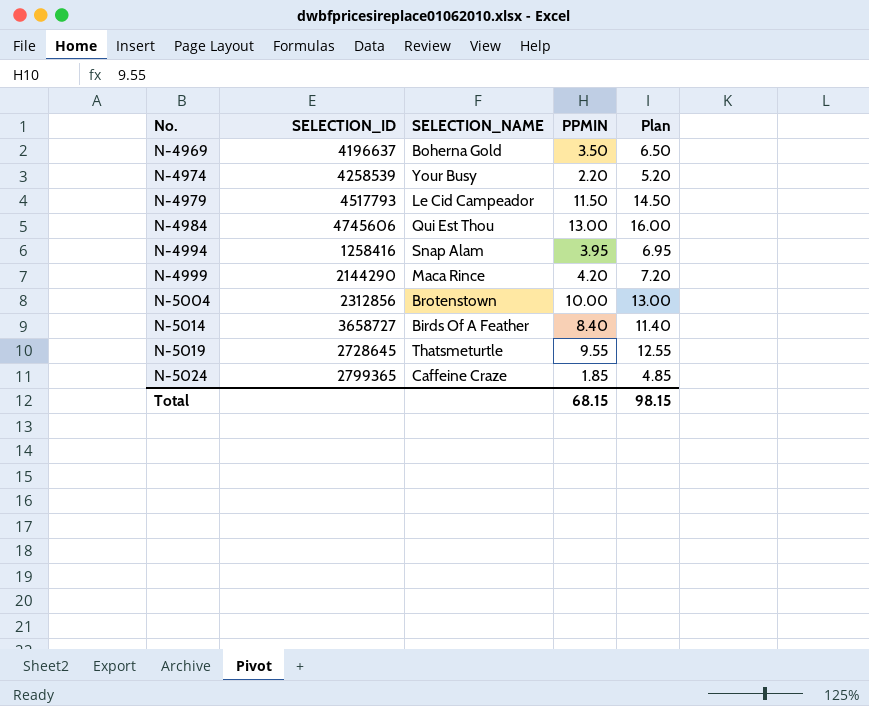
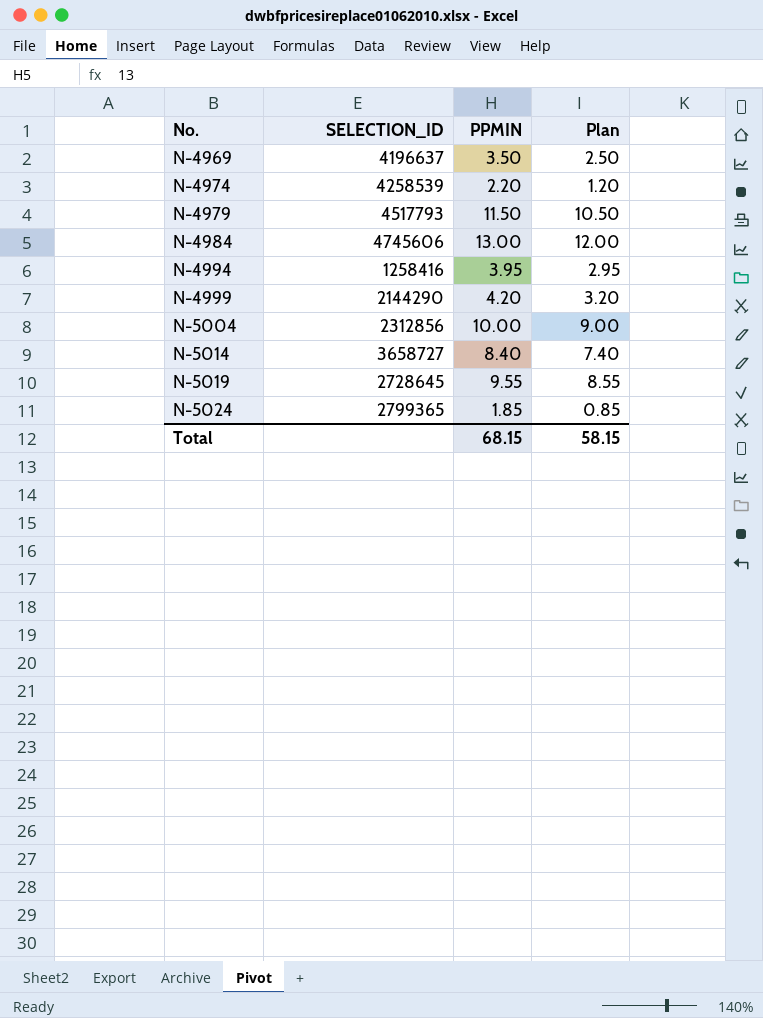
column SELECTION_NAME | position: 3 -> none
column Plan | formula: [PPMIN] + 3 -> [PPMIN] - 1
Total | Plan: 98.15 -> 58.15

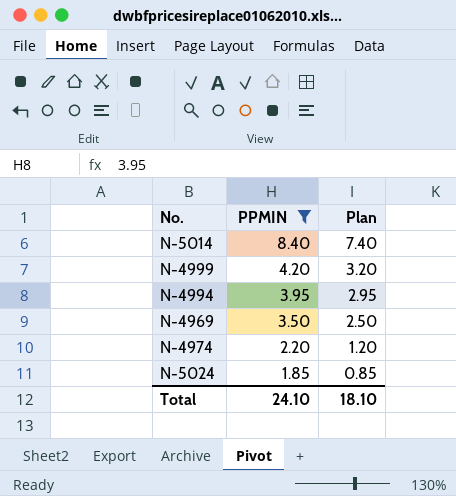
filter: none -> PPMIN <= 8.40
row order: No. ascending -> PPMIN descending
column SELECTION_ID | position: 2 -> none
Total | PPMIN: 68.15 -> 24.10
Total | Plan: 58.15 -> 18.10

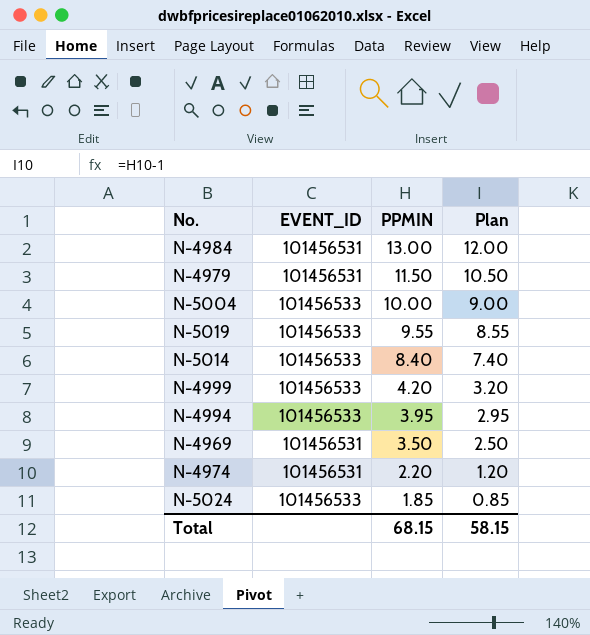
filter: PPMIN <= 8.40 -> none
column EVENT_ID | position: none -> 2
Total | PPMIN: 24.10 -> 68.15
Total | Plan: 18.10 -> 58.15

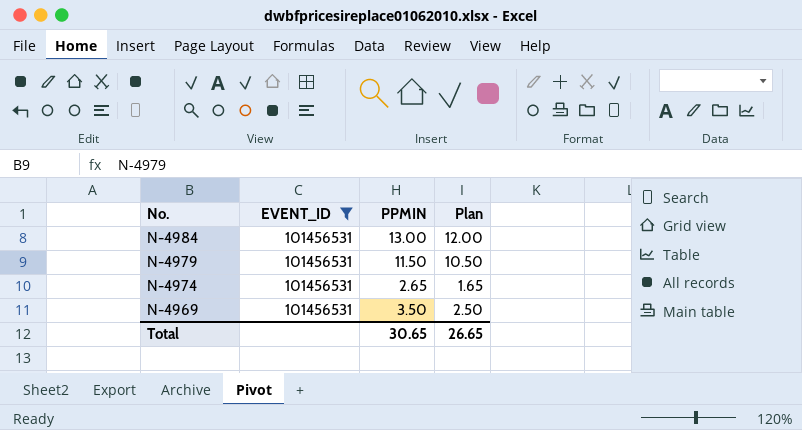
filter: none -> EVENT_ID = 101456531
row order: PPMIN descending -> No. descending
N-4974 | PPMIN: 2.20 -> 2.65
N-4974 | Plan: 1.20 -> 1.65
Total | PPMIN: 68.15 -> 30.65
Total | Plan: 58.15 -> 26.65

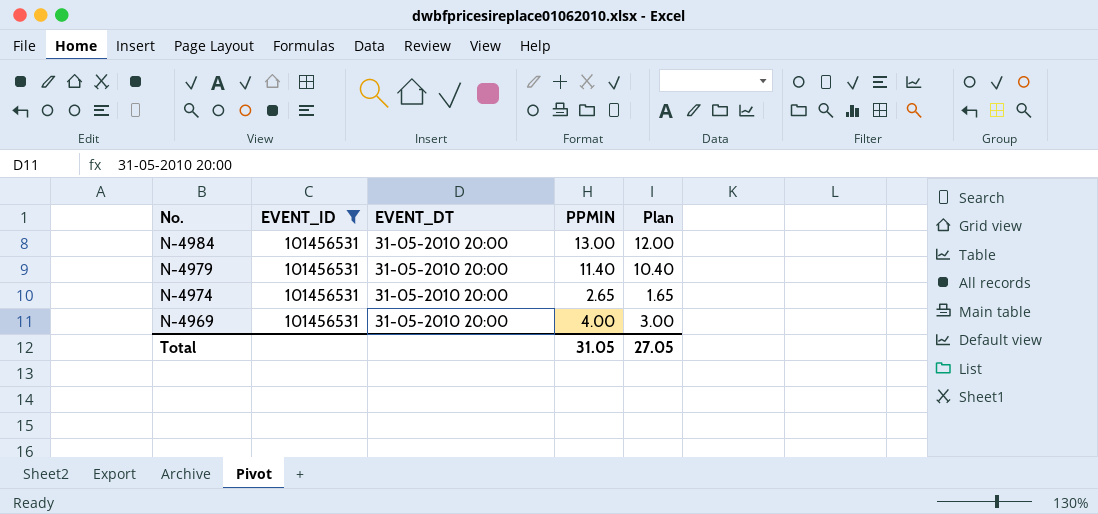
column EVENT_DT | position: none -> 3
N-4979 | PPMIN: 11.50 -> 11.40
N-4979 | Plan: 10.50 -> 10.40
N-4969 | PPMIN: 3.50 -> 4.00
N-4969 | Plan: 2.50 -> 3.00
Total | PPMIN: 30.65 -> 31.05
Total | Plan: 26.65 -> 27.05

